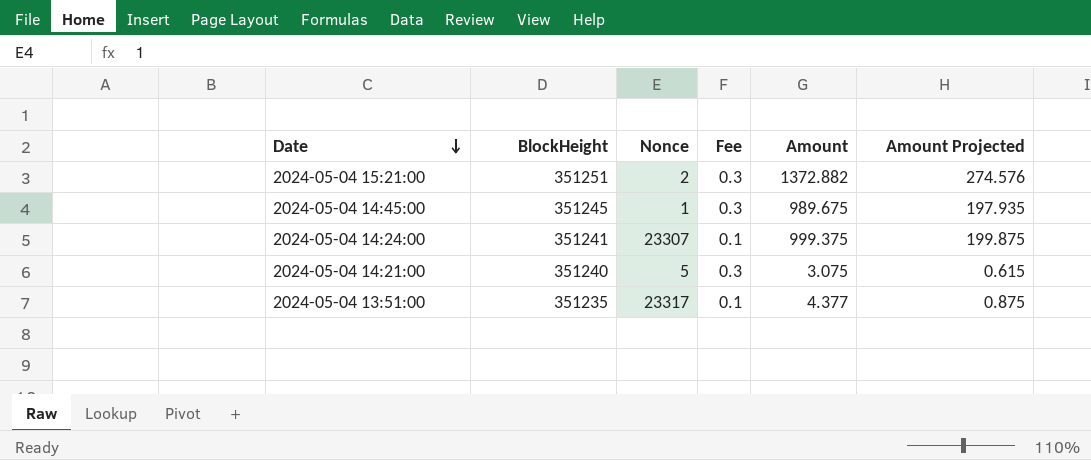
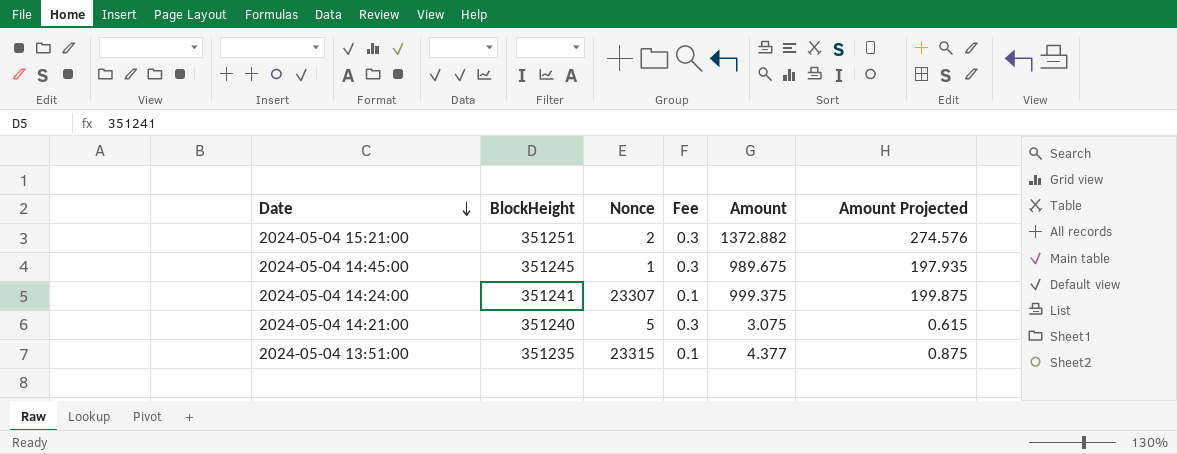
2024-05-04 13:51:00 | Nonce: 23317 -> 23315

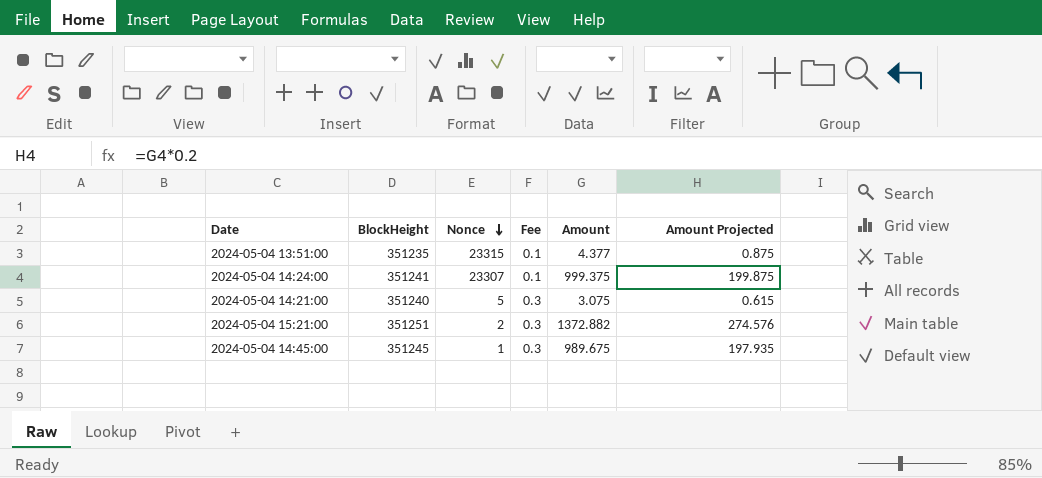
row order: Date descending -> Nonce descending

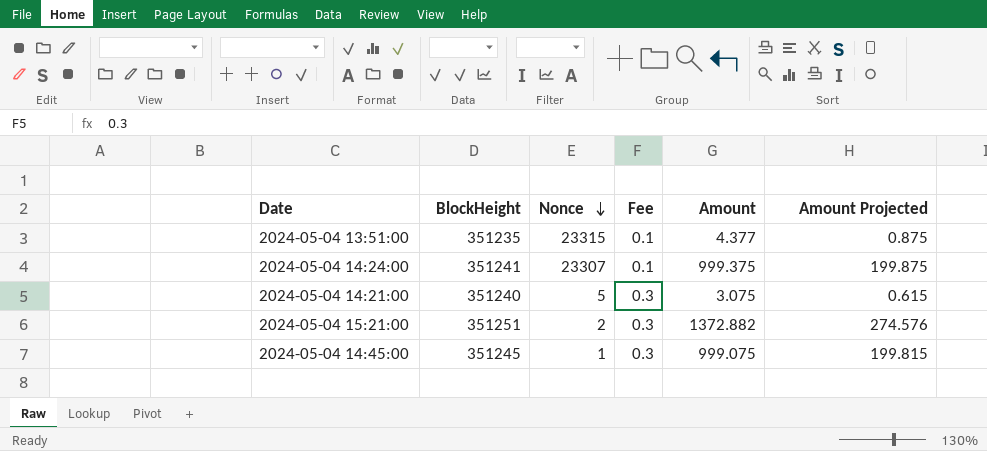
2024-05-04 14:45:00 | Amount: 989.675 -> 999.075
2024-05-04 14:45:00 | Amount Projected: 197.935 -> 199.815

